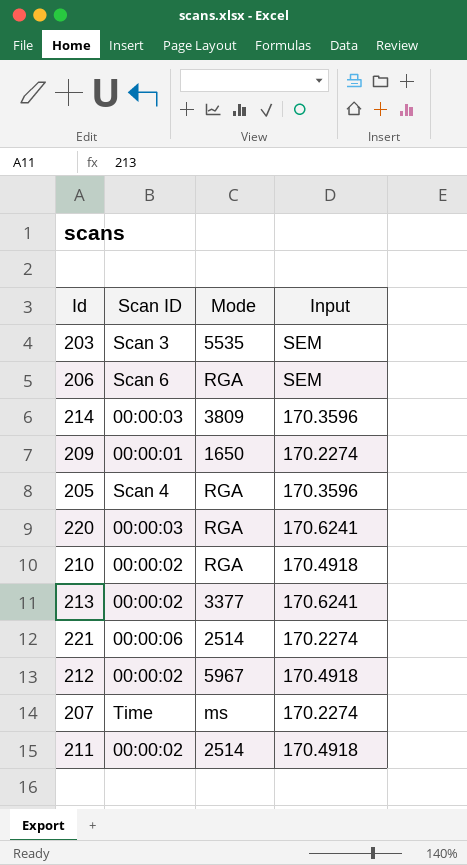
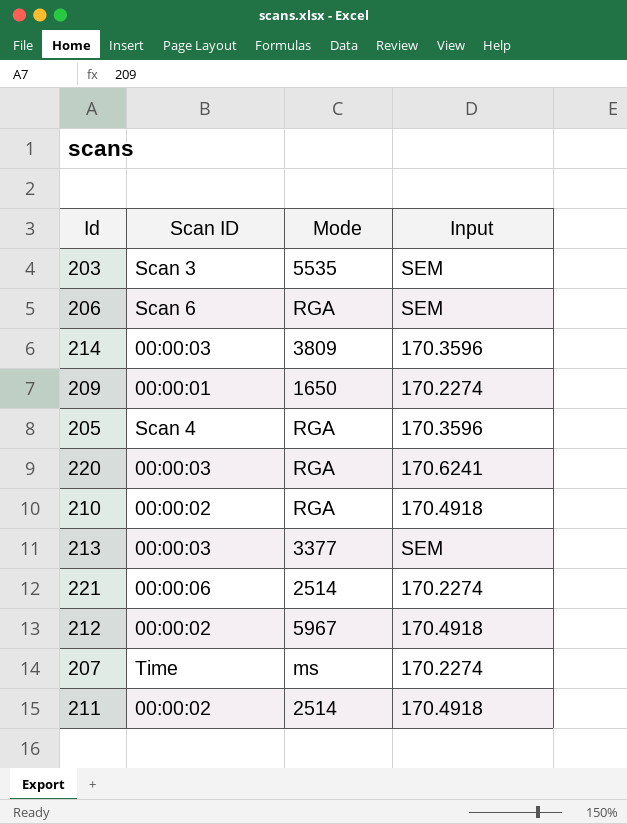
213 | Scan ID: 00:00:02 -> 00:00:03
213 | Input: 170.6241 -> SEM

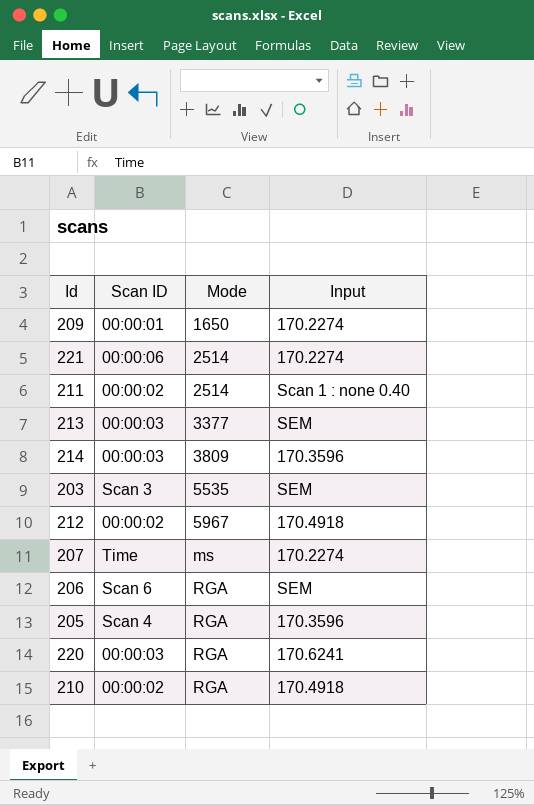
row order: none -> Mode ascending
211 | Input: 170.4918 -> Scan 1 : none 0.40

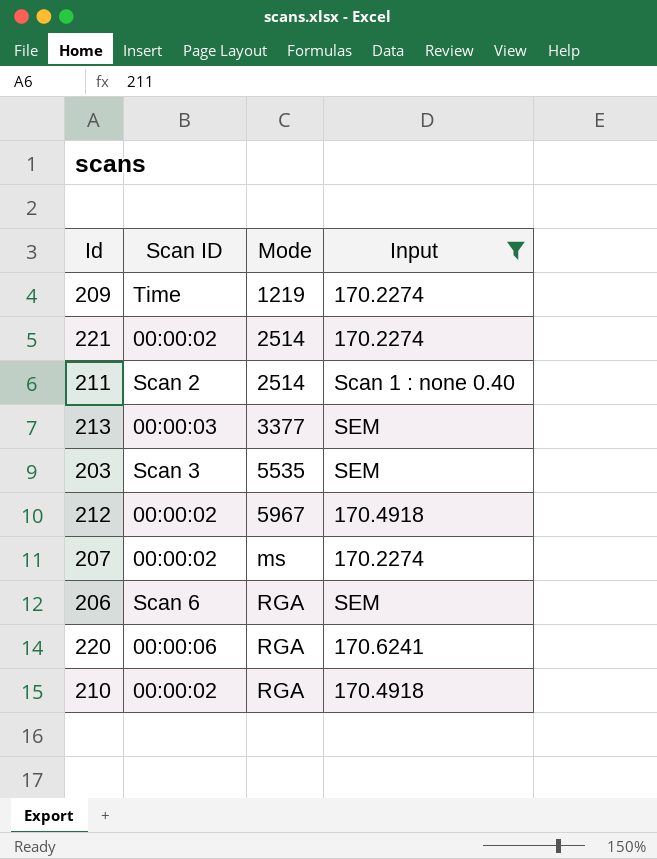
filter: none -> Input != 170.3596
209 | Scan ID: 00:00:01 -> Time
209 | Mode: 1650 -> 1219
221 | Scan ID: 00:00:06 -> 00:00:02
211 | Scan ID: 00:00:02 -> Scan 2
207 | Scan ID: Time -> 00:00:02
220 | Scan ID: 00:00:03 -> 00:00:06

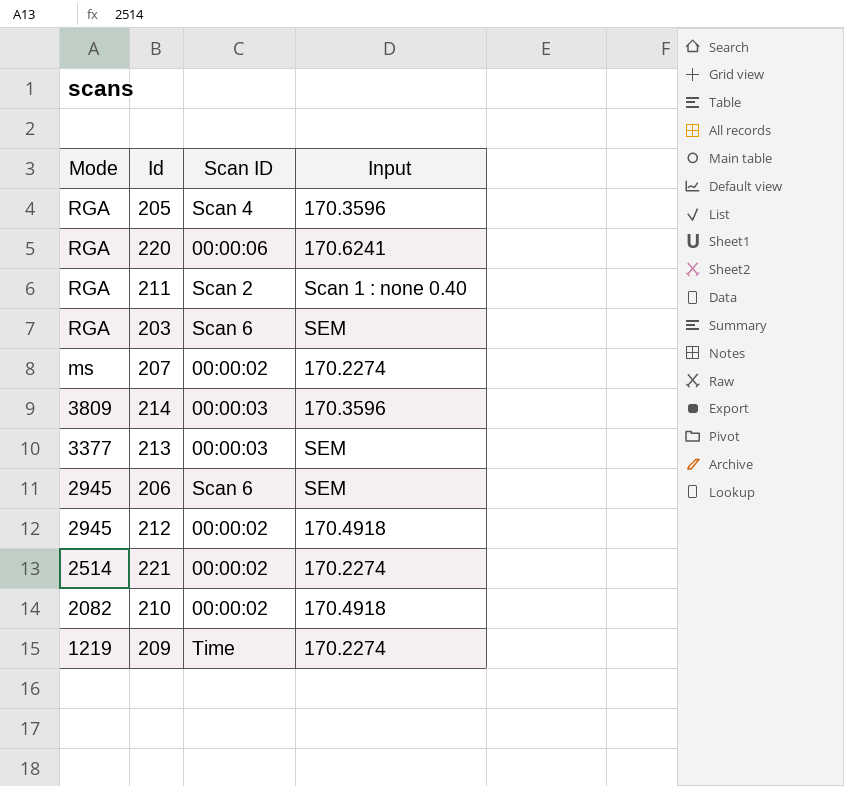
filter: Input != 170.3596 -> none
row order: Mode ascending -> Mode descending
column Mode | position: 3 -> 1
211 | Mode: 2514 -> RGA
203 | Mode: 5535 -> RGA
203 | Scan ID: Scan 3 -> Scan 6
206 | Mode: RGA -> 2945
212 | Mode: 5967 -> 2945
210 | Mode: RGA -> 2082

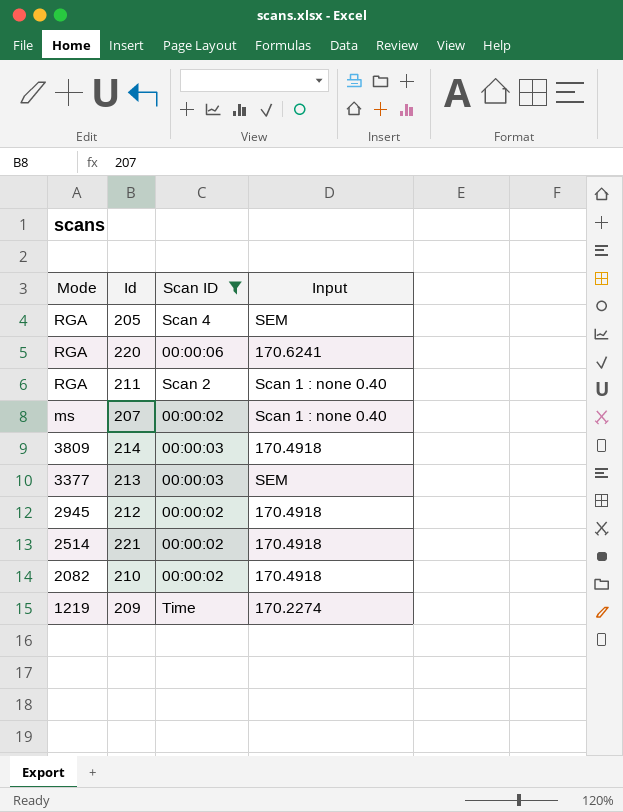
filter: none -> Scan ID != Scan 6
205 | Input: 170.3596 -> SEM
207 | Input: 170.2274 -> Scan 1 : none 0.40
214 | Input: 170.3596 -> 170.4918
221 | Input: 170.2274 -> 170.4918

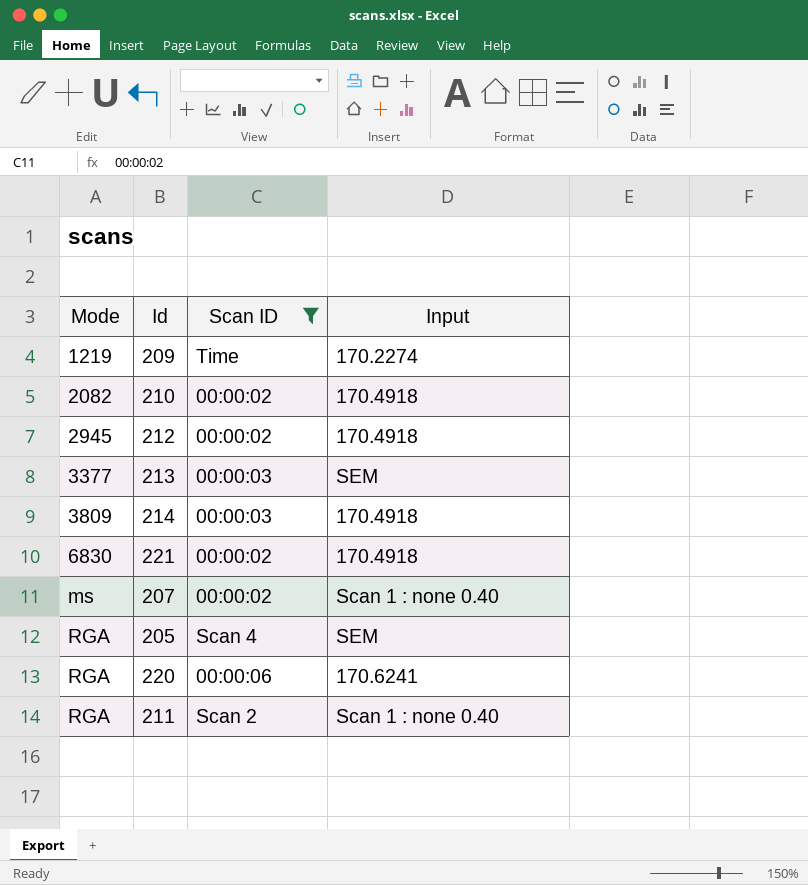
row order: Mode descending -> Mode ascending
221 | Mode: 2514 -> 6830

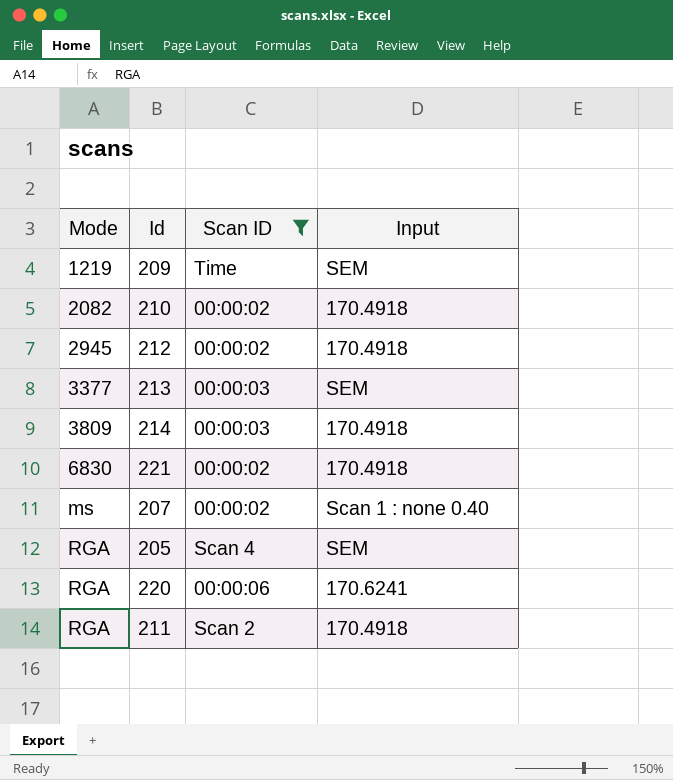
209 | Input: 170.2274 -> SEM
211 | Input: Scan 1 : none 0.40 -> 170.4918

